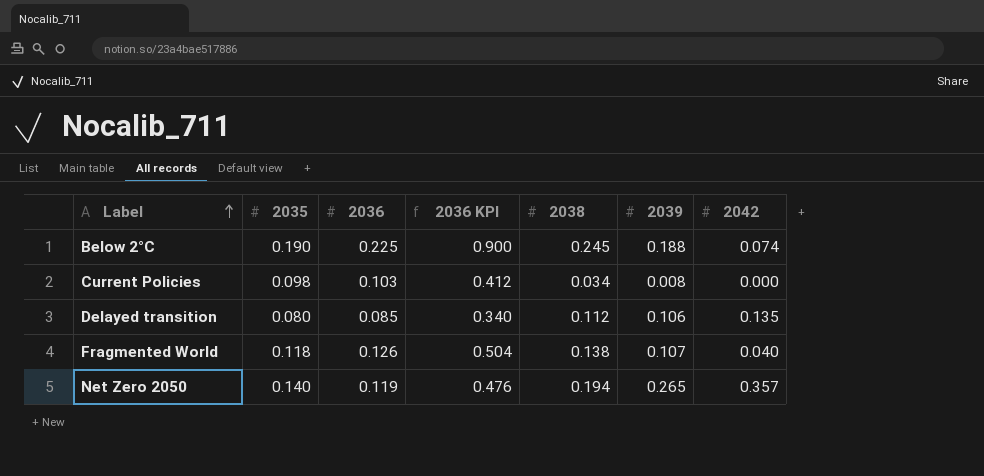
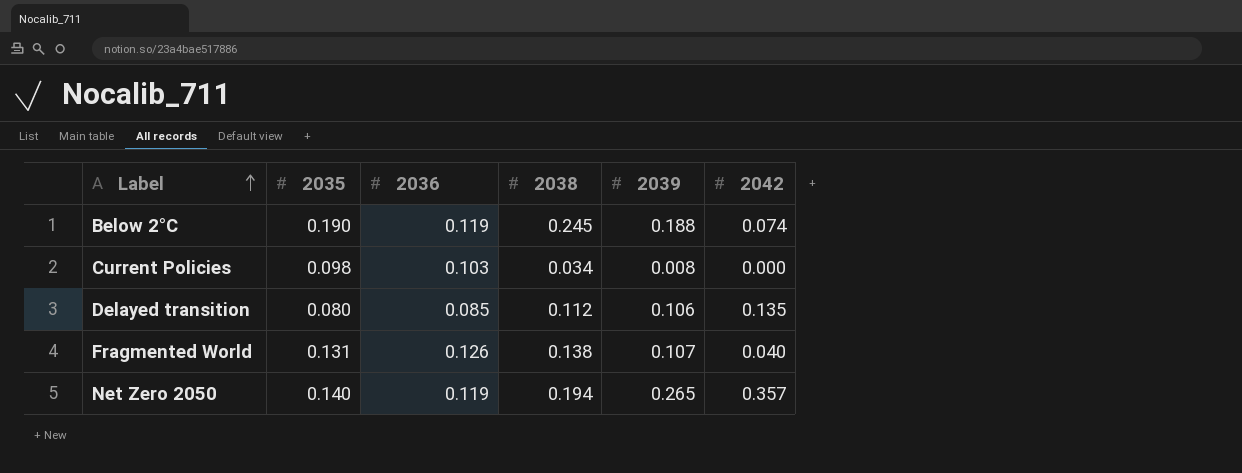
column 2036 KPI | formula: [2036] * 4 -> none
Below 2°C | 2036: 0.225 -> 0.119
Fragmented World | 2035: 0.118 -> 0.131

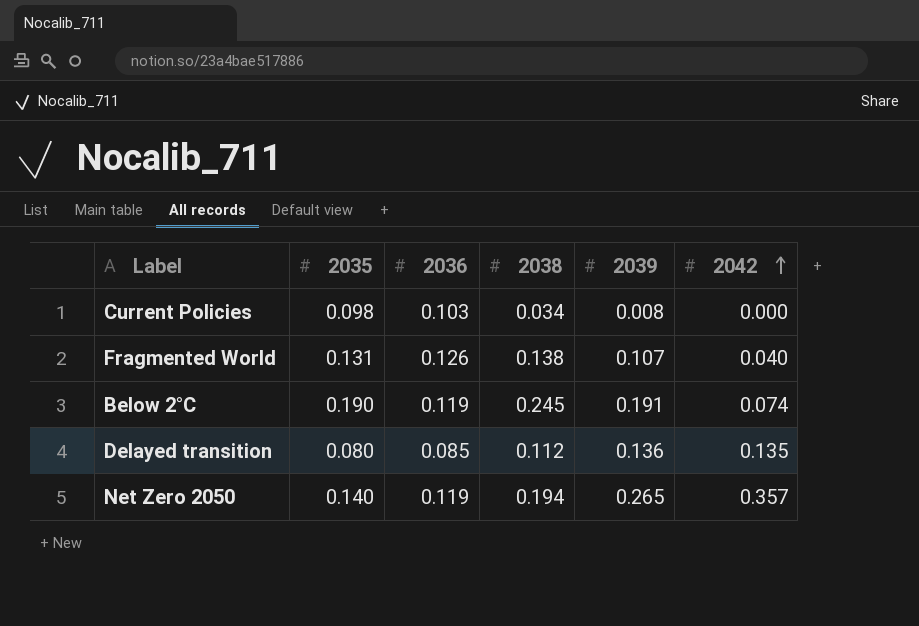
row order: Label ascending -> 2042 ascending
Below 2°C | 2039: 0.188 -> 0.191
Delayed transition | 2039: 0.106 -> 0.136

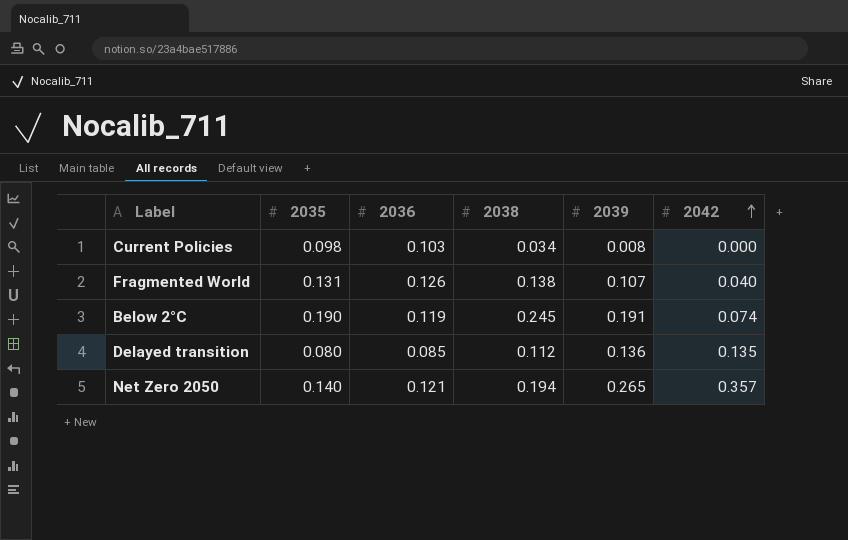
Net Zero 2050 | 2036: 0.119 -> 0.121

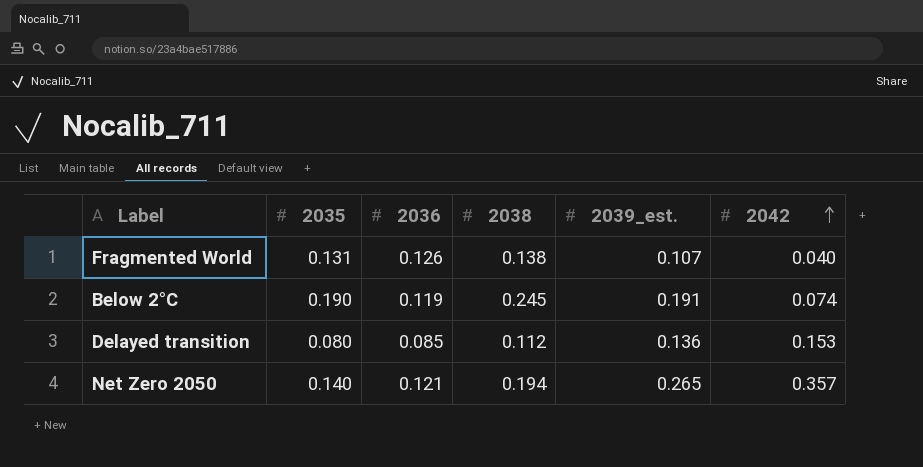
column name: 2039 -> 2039_est.
row Current Policies: 0.098 | 0.103 | 0.034 | 0.008 | 0.000 -> none
Delayed transition | 2042: 0.135 -> 0.153

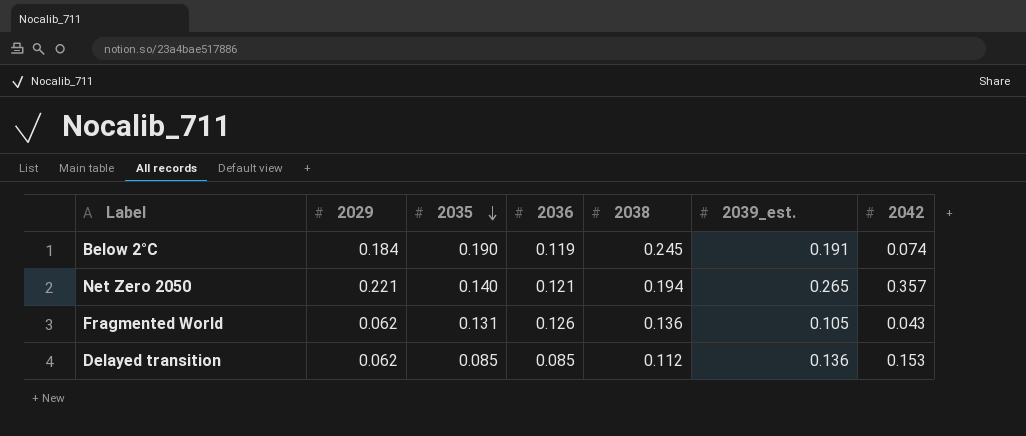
row order: 2042 ascending -> 2035 descending
column 2029 | position: none -> 2
Fragmented World | 2038: 0.138 -> 0.136
Fragmented World | 2039_est.: 0.107 -> 0.105
Fragmented World | 2042: 0.040 -> 0.043
Delayed transition | 2035: 0.080 -> 0.085

